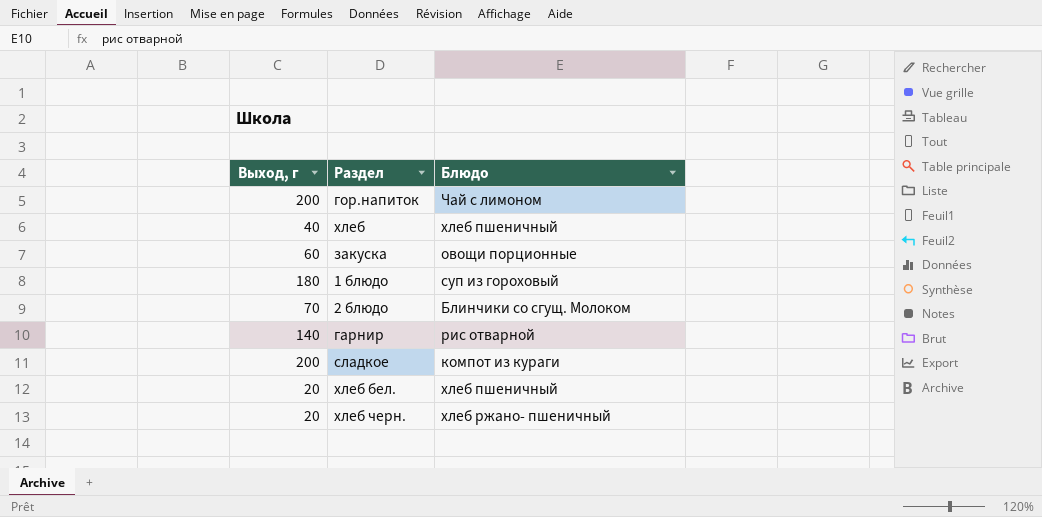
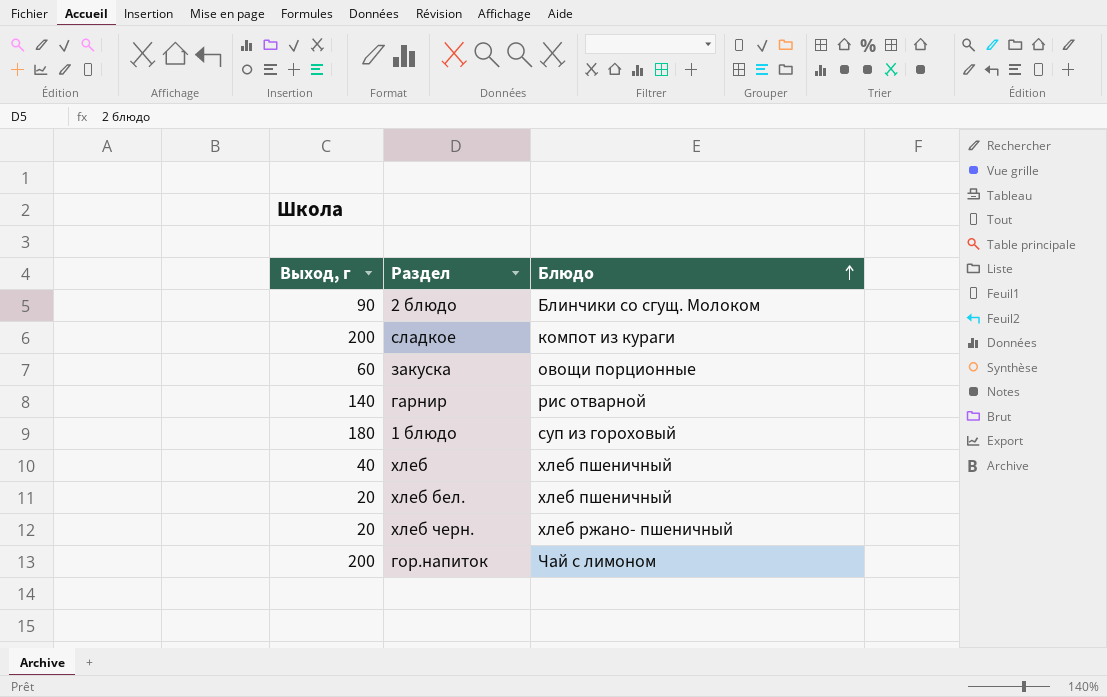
row order: none -> Блюдо ascending
2 блюдо | Выход, г: 70 -> 90

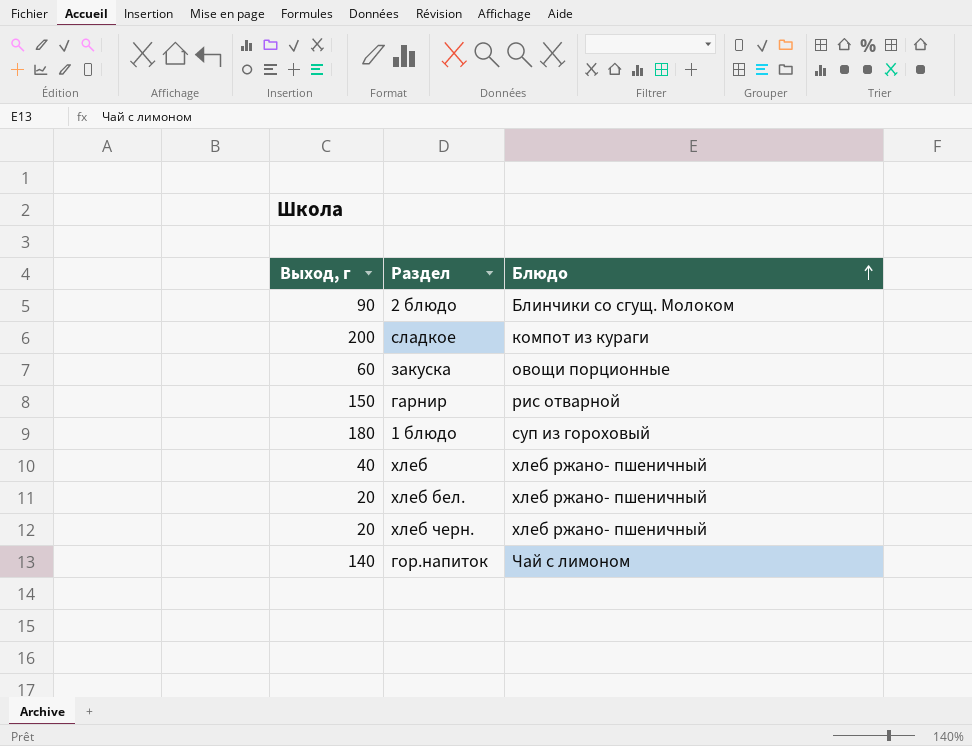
гарнир | Выход, г: 140 -> 150
хлеб | Блюдо: хлеб пшеничный -> хлеб ржано- пшеничный
хлеб бел. | Блюдо: хлеб пшеничный -> хлеб ржано- пшеничный
гор.напиток | Выход, г: 200 -> 140

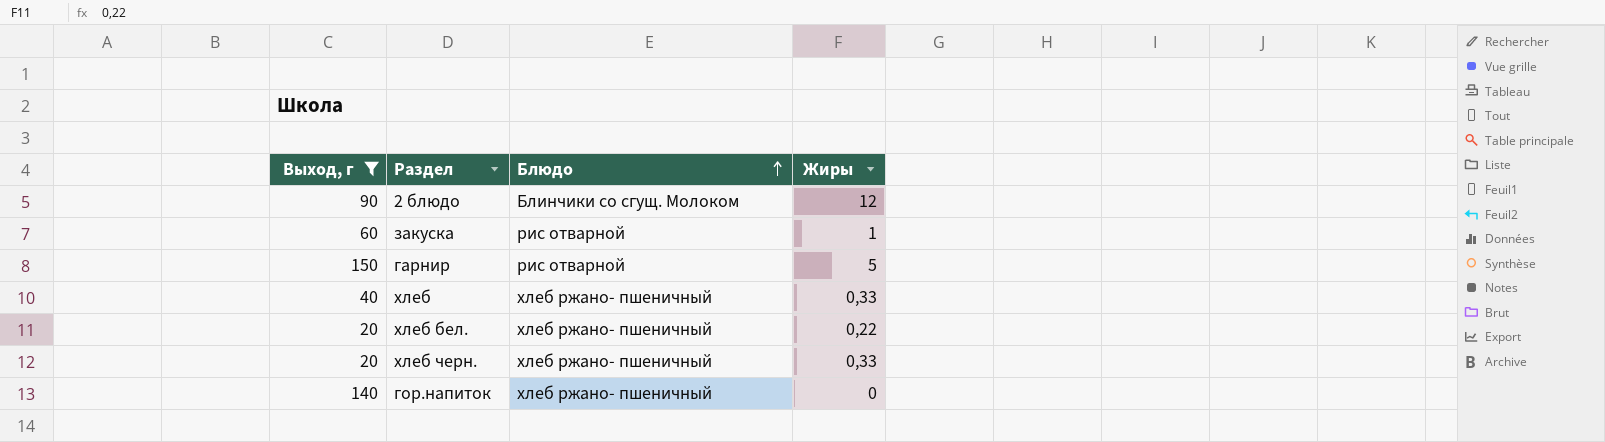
filter: none -> Выход, г <= 150
column Жиры | position: none -> 4
закуска | Блюдо: овощи порционные -> рис отварной
гор.напиток | Блюдо: Чай с лимоном -> хлеб ржано- пшеничный

